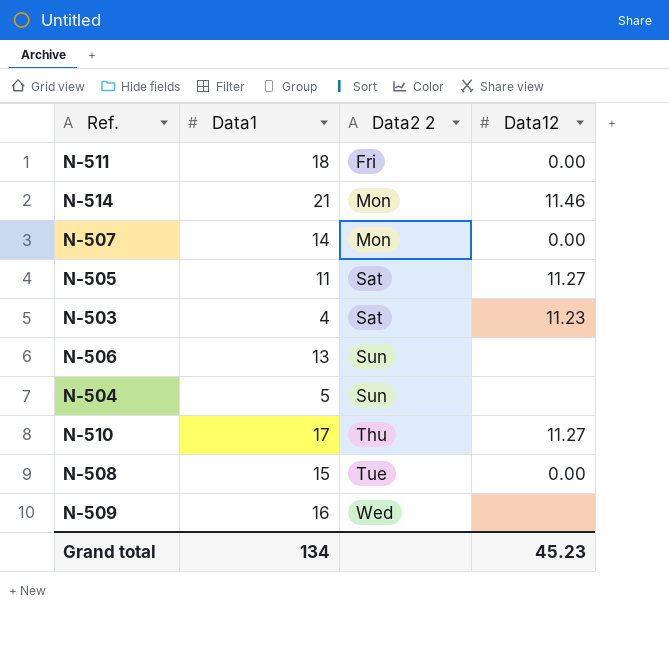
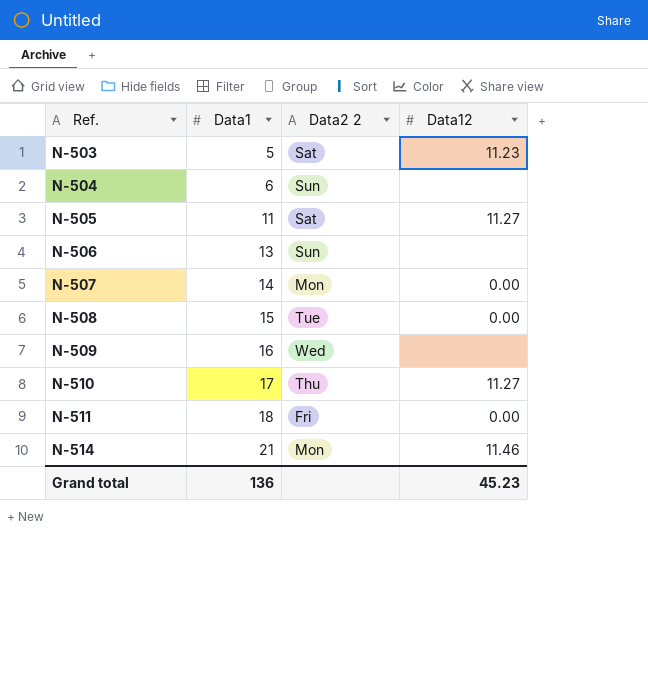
row order: Data2 2 ascending -> Ref. ascending
N-503 | Data1: 4 -> 5
N-504 | Data1: 5 -> 6
Grand total | Data1: 134 -> 136

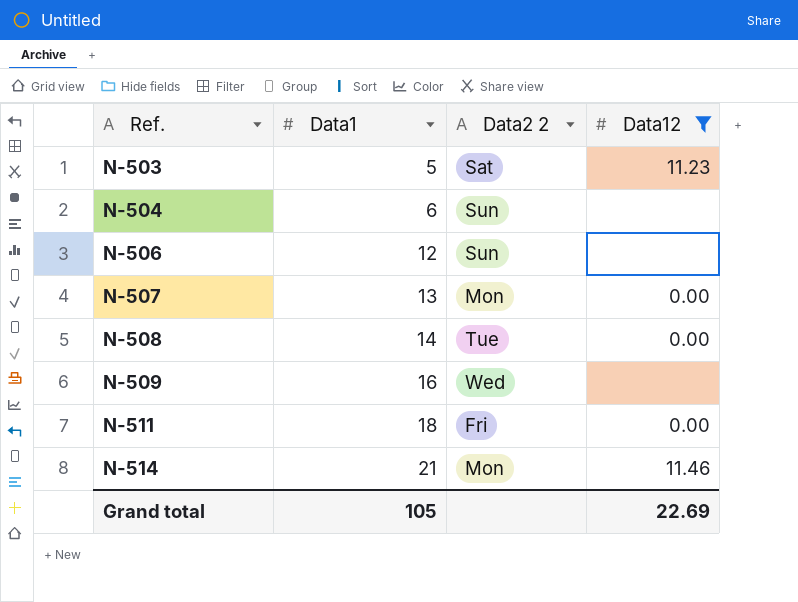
filter: none -> Data12 != 11.27
N-506 | Data1: 13 -> 12
N-507 | Data1: 14 -> 13
N-508 | Data1: 15 -> 14
Grand total | Data1: 136 -> 105
Grand total | Data12: 45.23 -> 22.69

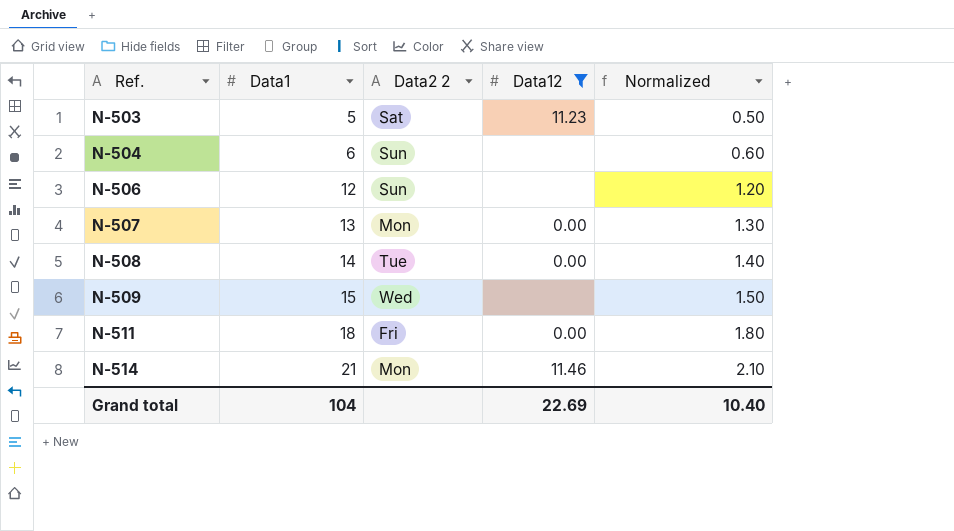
column Normalized | formula: none -> [Data1] * 0.1
N-509 | Data1: 16 -> 15
Grand total | Data1: 105 -> 104

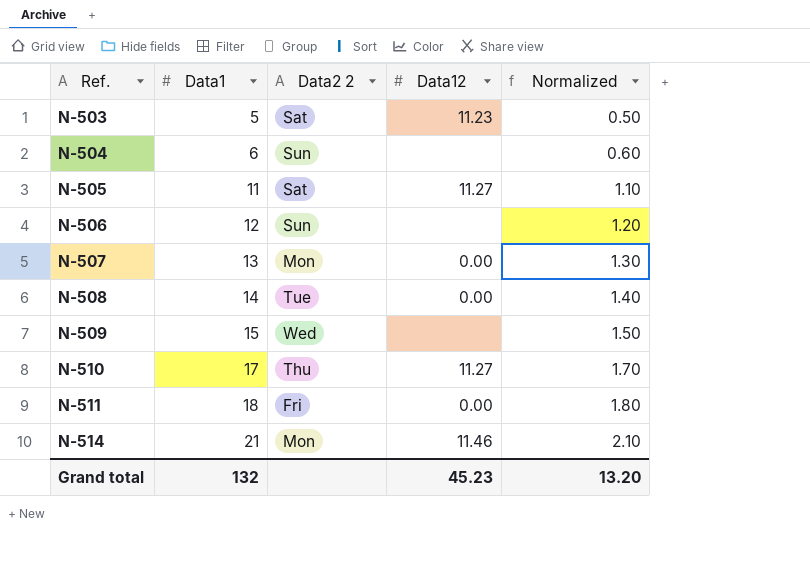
filter: Data12 != 11.27 -> none
Grand total | Data1: 104 -> 132
Grand total | Data12: 22.69 -> 45.23
Grand total | Normalized: 10.40 -> 13.20

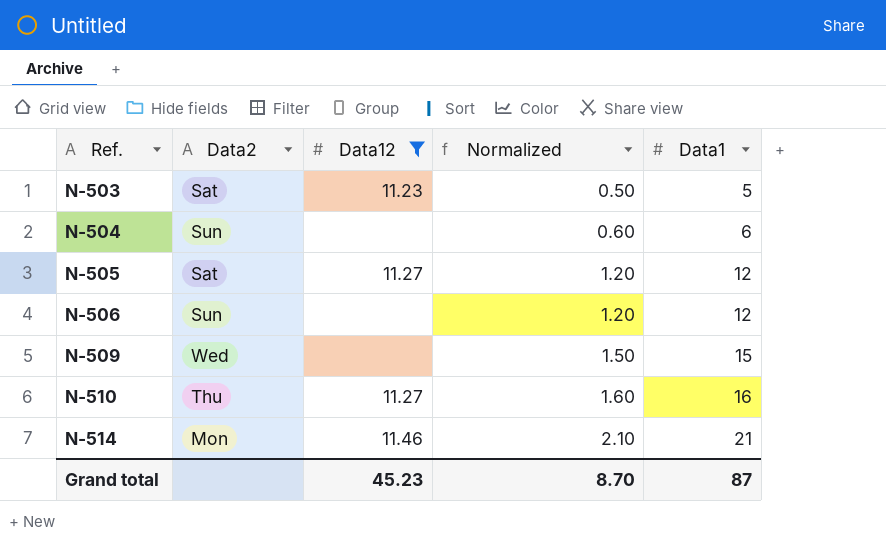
filter: none -> Data12 != 0.00
column name: Data2 2 -> Data2
column Data1 | position: 2 -> 5
N-505 | Normalized: 1.10 -> 1.20
N-505 | Data1: 11 -> 12
N-510 | Normalized: 1.70 -> 1.60
N-510 | Data1: 17 -> 16
Grand total | Normalized: 13.20 -> 8.70
Grand total | Data1: 132 -> 87

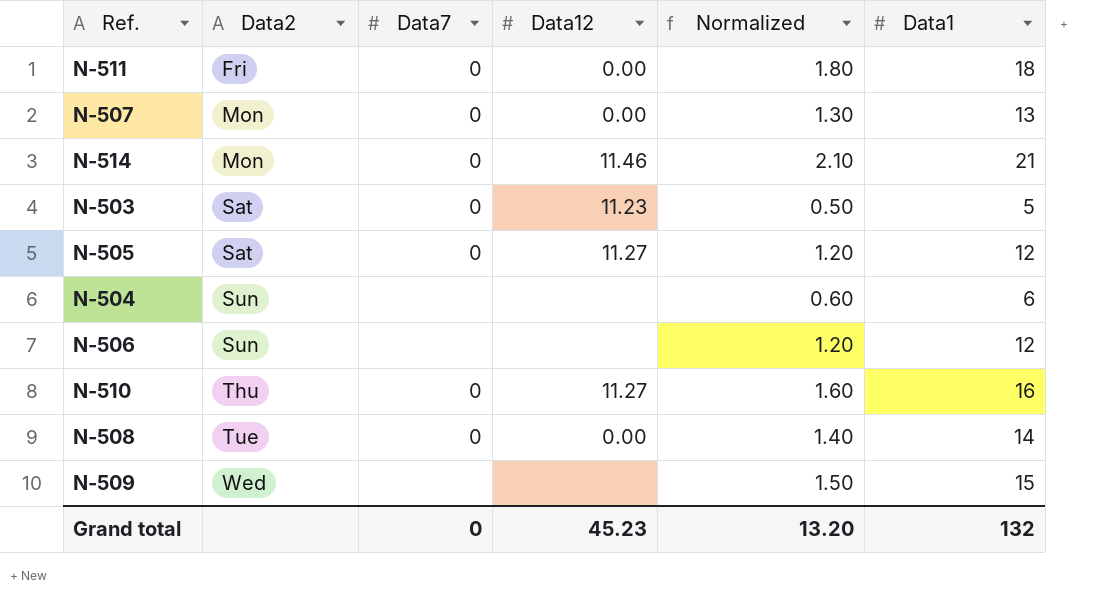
filter: Data12 != 0.00 -> none
row order: Ref. ascending -> Data2 ascending
column Data7 | position: none -> 3
Grand total | Normalized: 8.70 -> 13.20
Grand total | Data1: 87 -> 132

